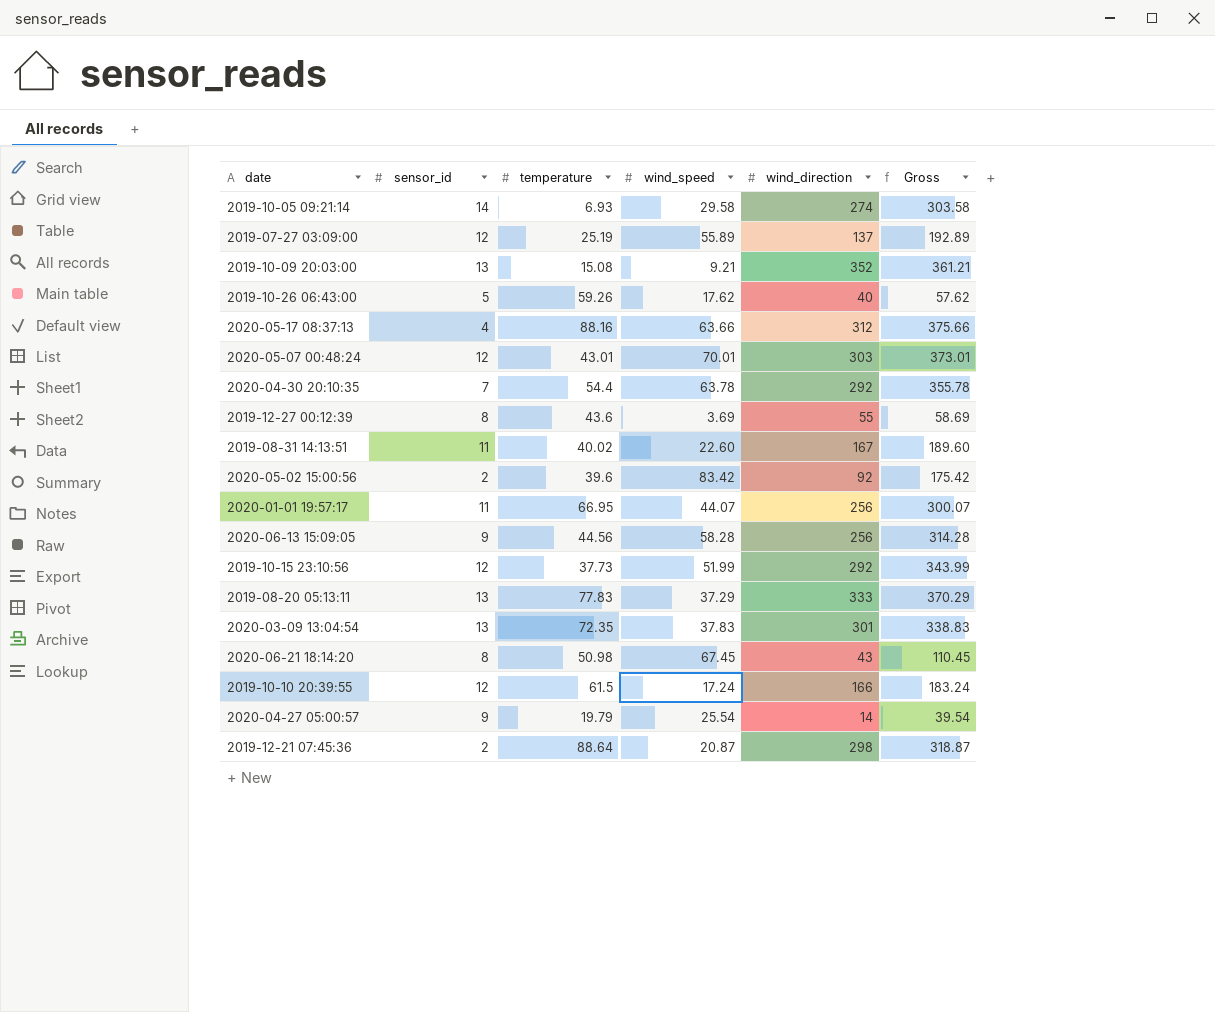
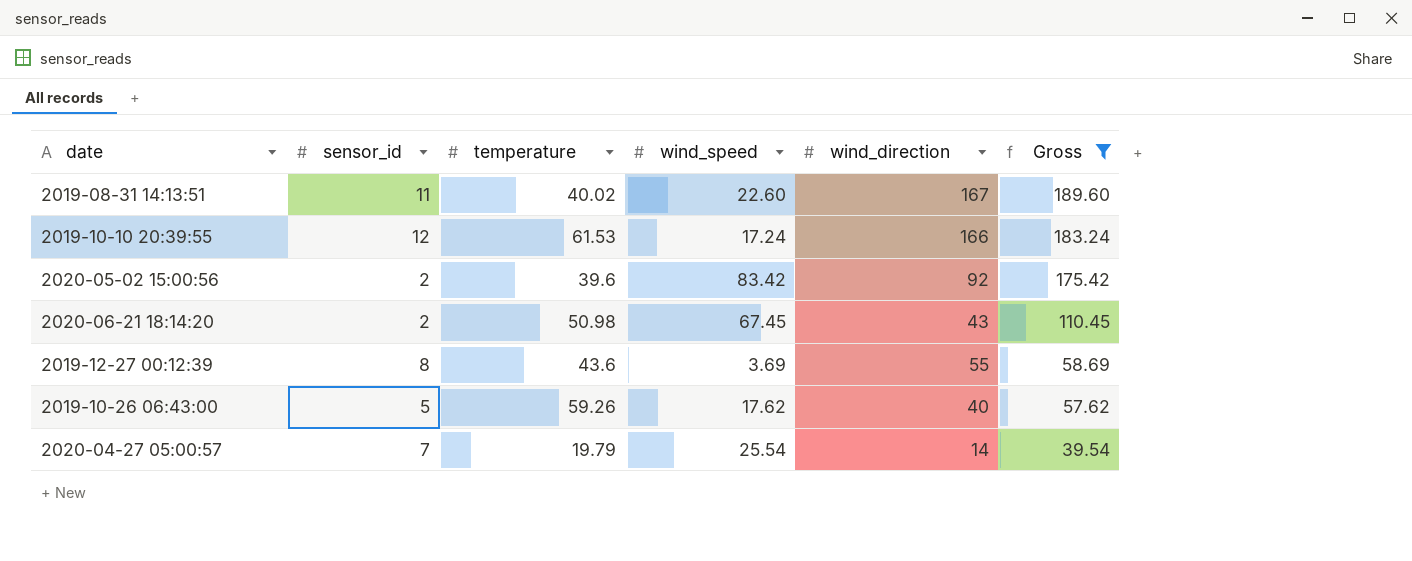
filter: none -> Gross <= 189.60
row order: none -> Gross descending
2019-10-10 20:39:55 | temperature: 61.5 -> 61.53
2020-06-21 18:14:20 | sensor_id: 8 -> 2
2020-04-27 05:00:57 | sensor_id: 9 -> 7

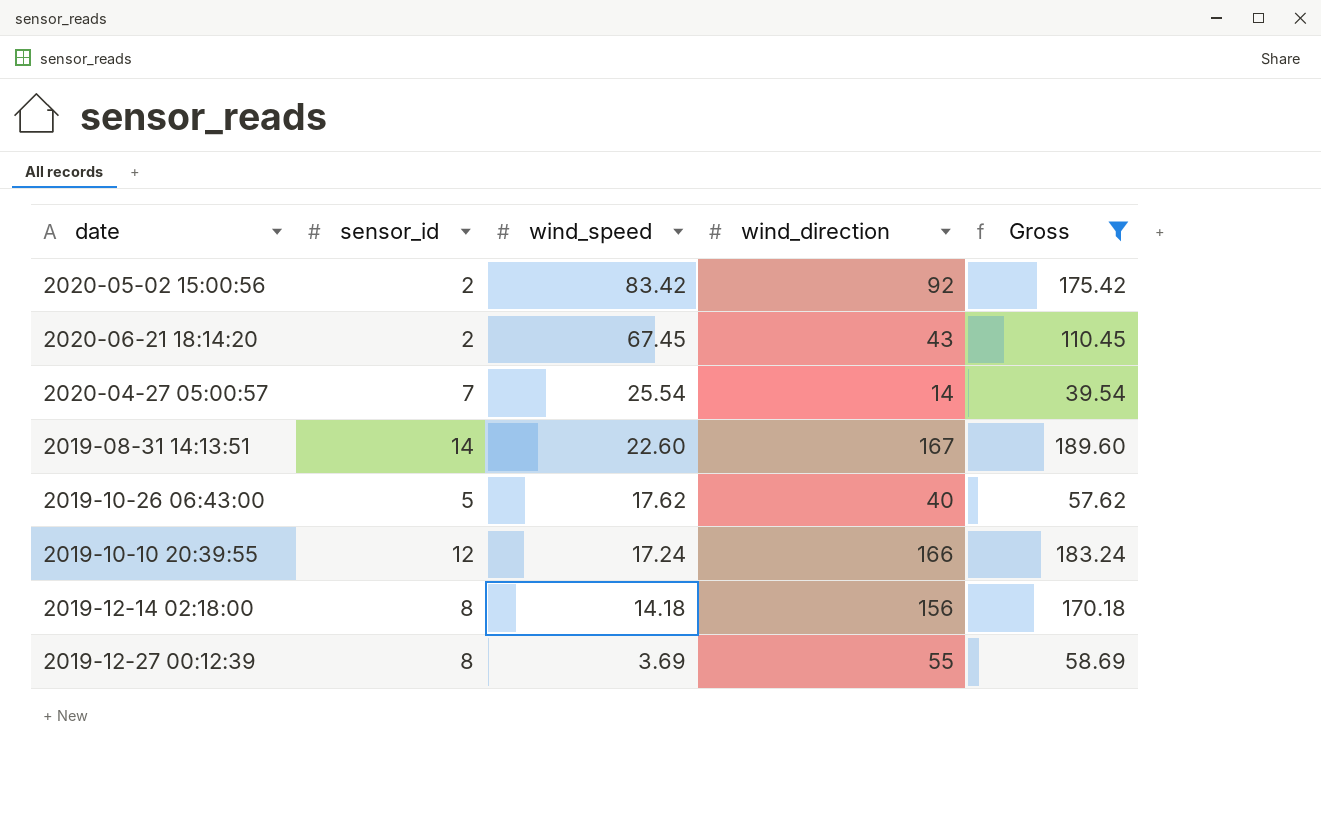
row order: Gross descending -> wind_speed descending
column temperature | position: 3 -> none
2019-08-31 14:13:51 | sensor_id: 11 -> 14
row 2019-12-14 02:18:00: none -> 8 | 14.18 | 156 | 170.18

